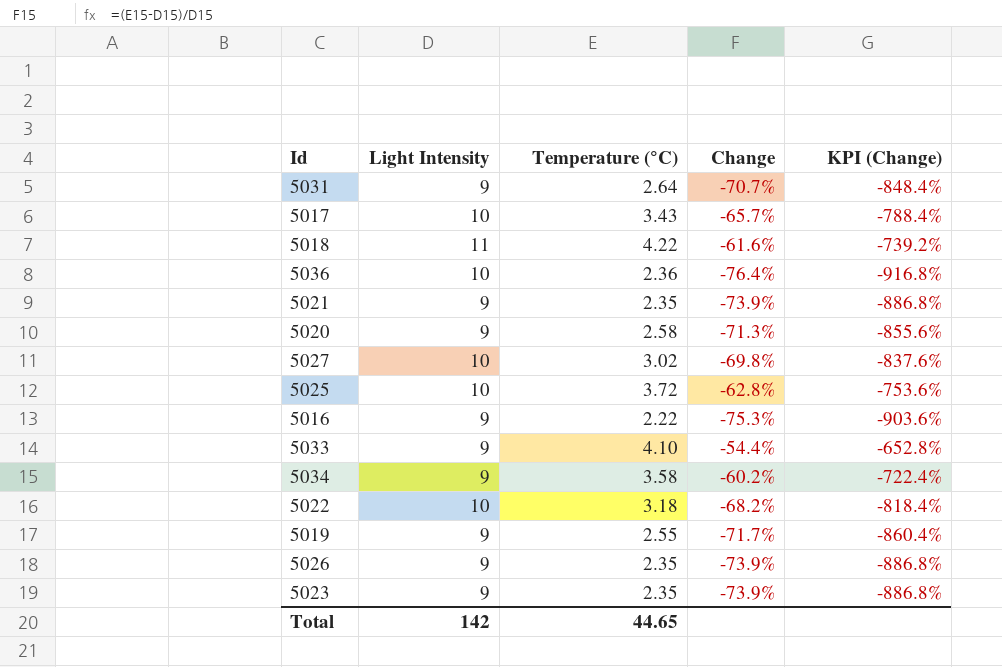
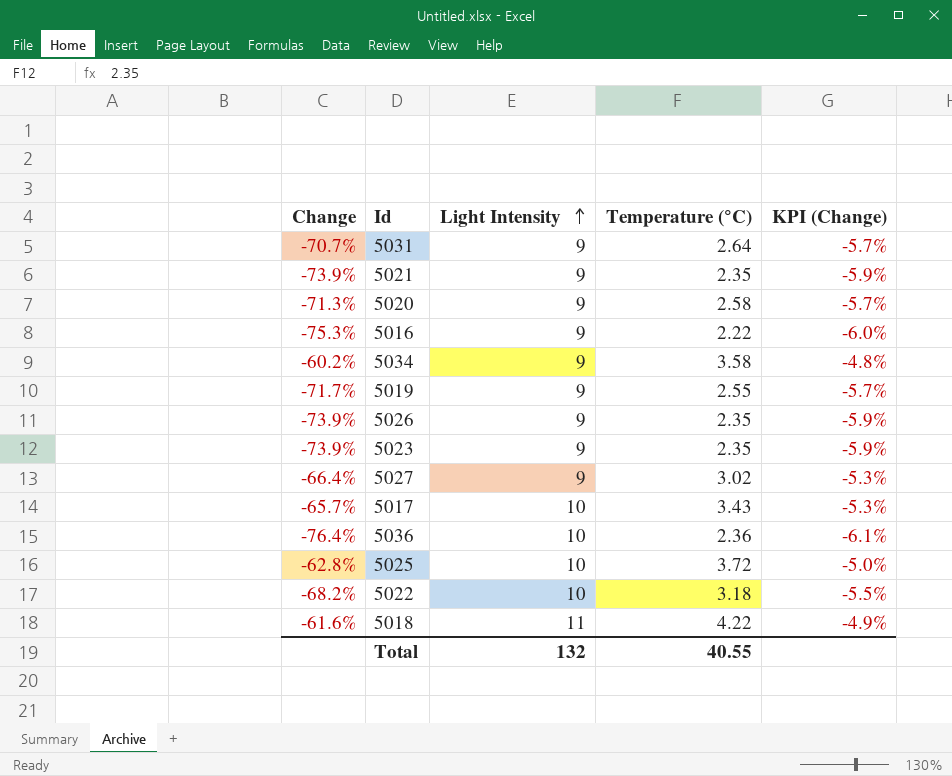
row order: none -> Light Intensity ascending
column Change | position: 4 -> 1
column KPI (Change) | formula: [Change] * 12 -> [Change] * 0.08
row 5033: 9 | 4.10 | -54.4% | -652.8% -> none
5027 | Change: -69.8% -> -66.4%
5027 | Light Intensity: 10 -> 9
Total | Light Intensity: 142 -> 132
Total | Temperature (°C): 44.65 -> 40.55

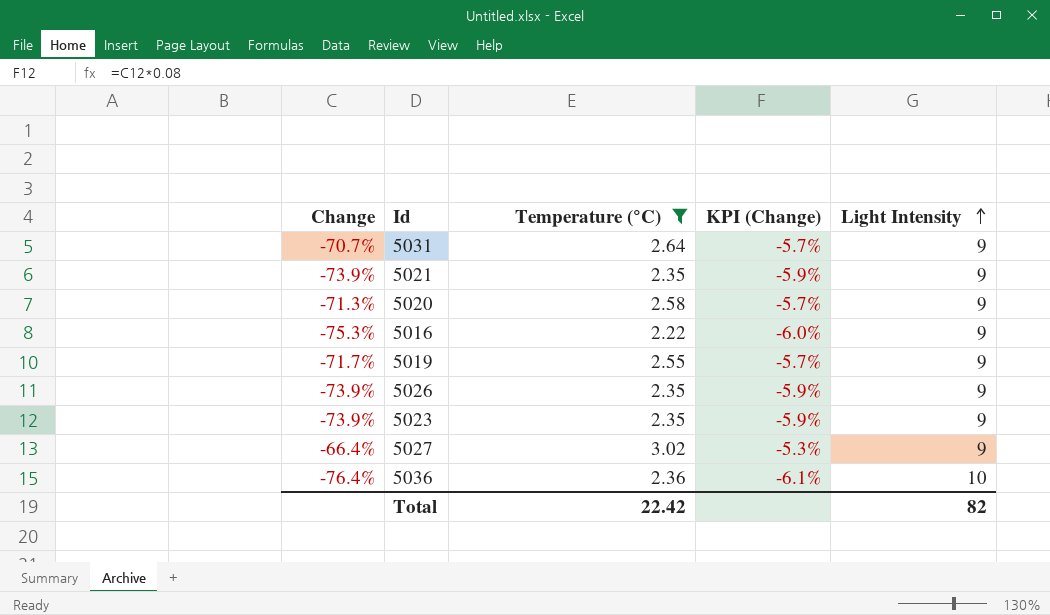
filter: none -> Temperature (°C) <= 3.02
column Light Intensity | position: 3 -> 5
Total | Temperature (°C): 40.55 -> 22.42
Total | Light Intensity: 132 -> 82

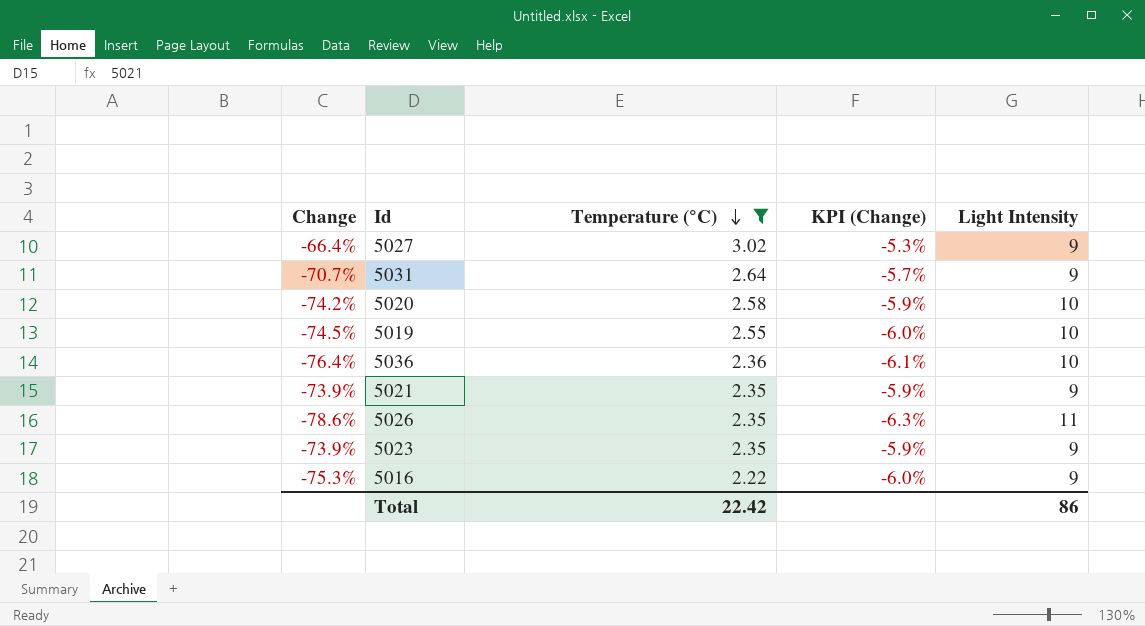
row order: Light Intensity ascending -> Temperature (°C) descending
5020 | Change: -71.3% -> -74.2%
5020 | KPI (Change): -5.7% -> -5.9%
5020 | Light Intensity: 9 -> 10
5019 | Change: -71.7% -> -74.5%
5019 | KPI (Change): -5.7% -> -6.0%
5019 | Light Intensity: 9 -> 10
5026 | Change: -73.9% -> -78.6%
5026 | KPI (Change): -5.9% -> -6.3%
5026 | Light Intensity: 9 -> 11
Total | Light Intensity: 82 -> 86

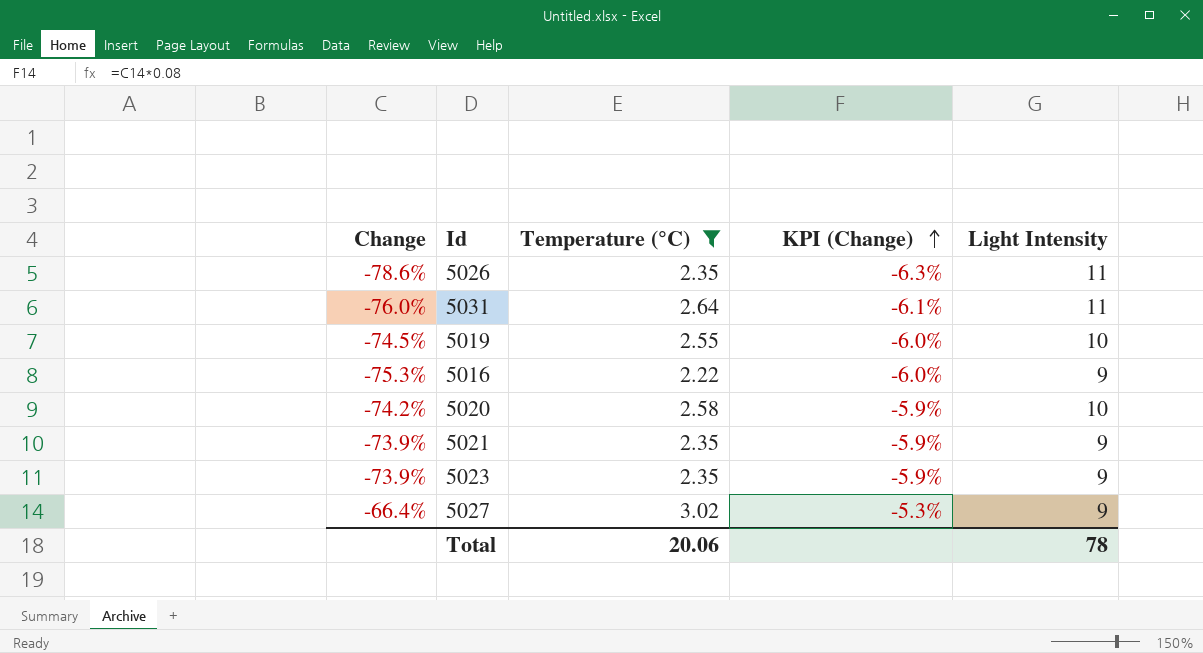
row order: Temperature (°C) descending -> KPI (Change) ascending
row 5036: -76.4% | 2.36 | -6.1% | 10 -> none
5031 | Change: -70.7% -> -76.0%
5031 | KPI (Change): -5.7% -> -6.1%
5031 | Light Intensity: 9 -> 11
Total | Temperature (°C): 22.42 -> 20.06
Total | Light Intensity: 86 -> 78

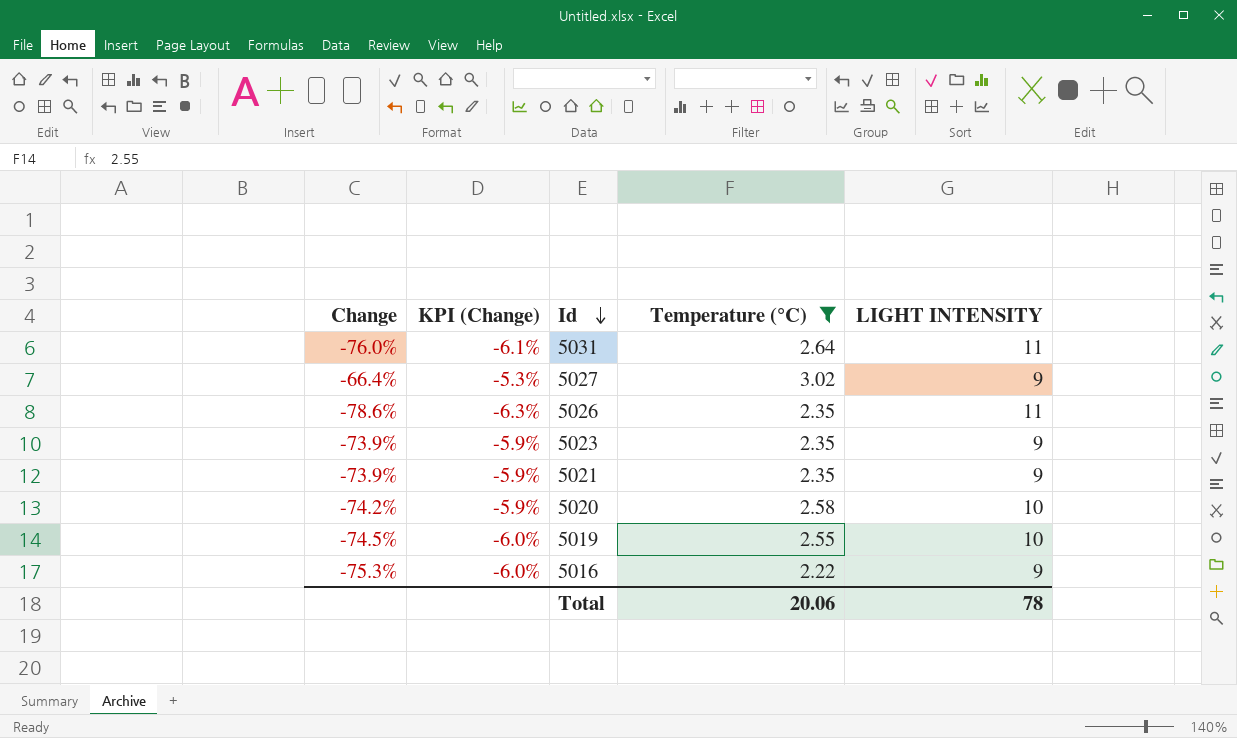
row order: KPI (Change) ascending -> Id descending
column KPI (Change) | position: 4 -> 2
column name: Light Intensity -> LIGHT INTENSITY

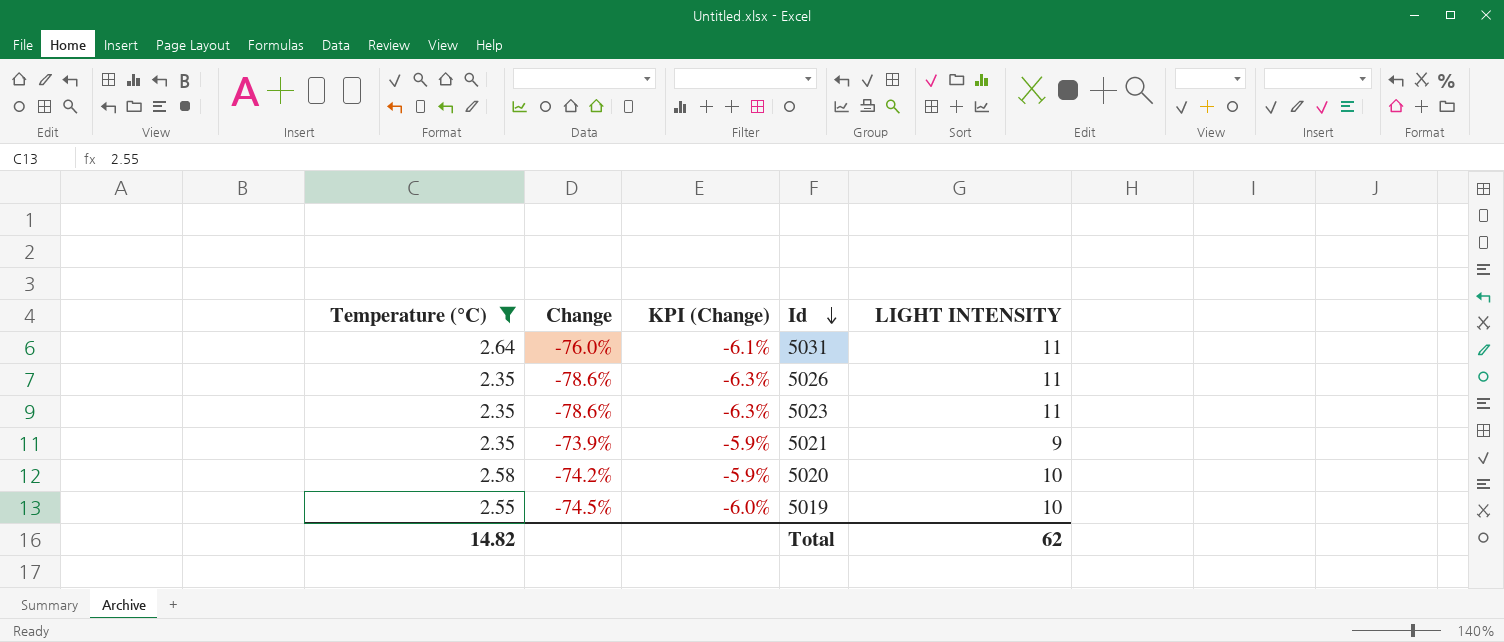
column Temperature (°C) | position: 4 -> 1
row 5027: -66.4% | -5.3% | 3.02 | 9 -> none
row 5016: -75.3% | -6.0% | 2.22 | 9 -> none
5023 | Change: -73.9% -> -78.6%
5023 | KPI (Change): -5.9% -> -6.3%
5023 | LIGHT INTENSITY: 9 -> 11
Total | Temperature (°C): 20.06 -> 14.82
Total | LIGHT INTENSITY: 78 -> 62

